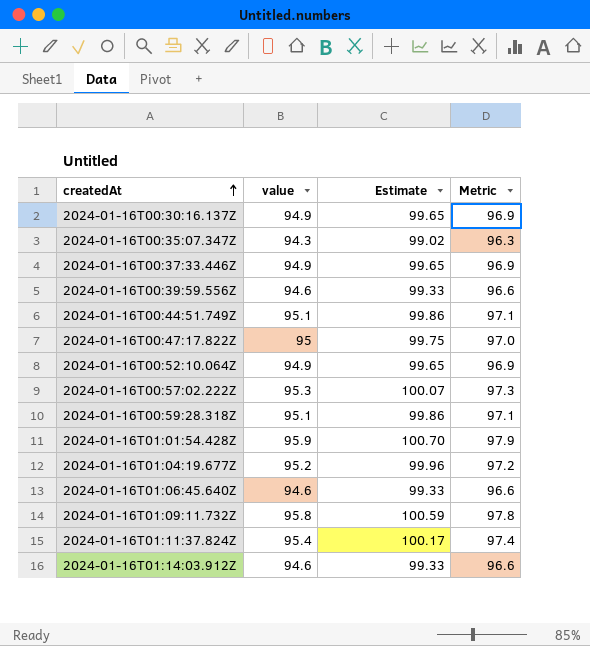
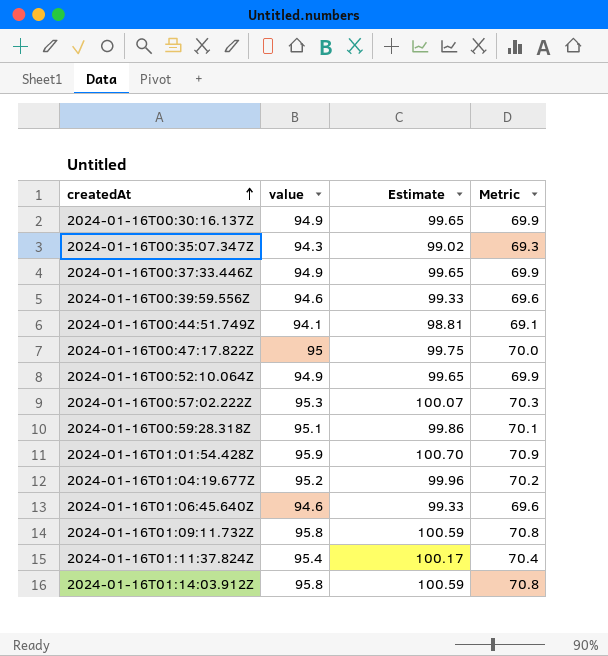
column Metric | formula: [value] + 2 -> [value] - 25
2024-01-16T00:44:51.749Z | value: 95.1 -> 94.1
2024-01-16T00:44:51.749Z | Estimate: 99.86 -> 98.81
2024-01-16T01:14:03.912Z | value: 94.6 -> 95.8
2024-01-16T01:14:03.912Z | Estimate: 99.33 -> 100.59

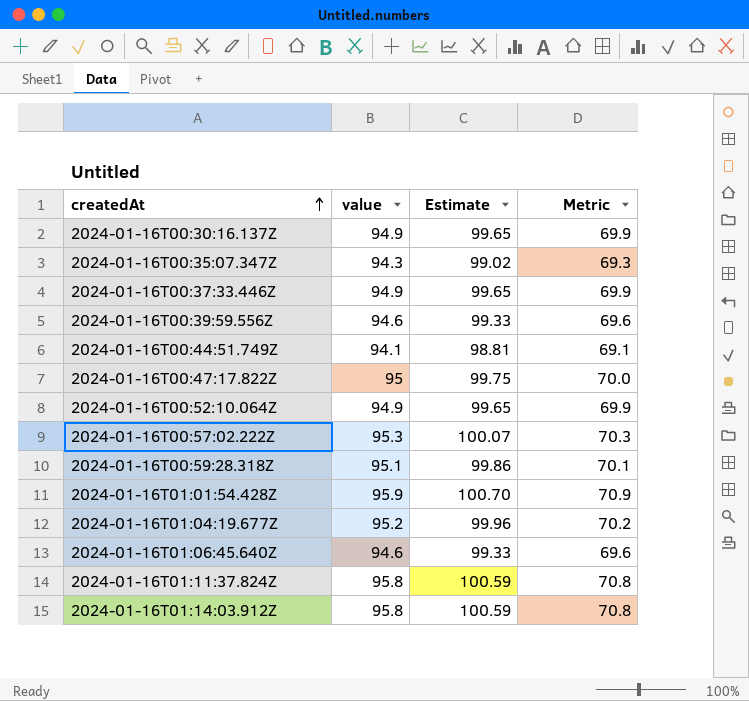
row 2024-01-16T01:09:11.732Z: 95.8 | 100.59 | 70.8 -> none
2024-01-16T01:11:37.824Z | value: 95.4 -> 95.8
2024-01-16T01:11:37.824Z | Estimate: 100.17 -> 100.59
2024-01-16T01:11:37.824Z | Metric: 70.4 -> 70.8

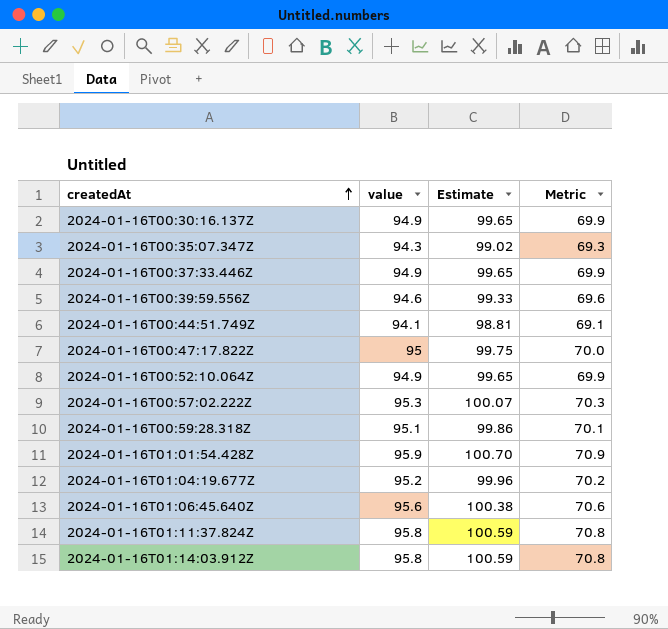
2024-01-16T01:06:45.640Z | value: 94.6 -> 95.6
2024-01-16T01:06:45.640Z | Estimate: 99.33 -> 100.38
2024-01-16T01:06:45.640Z | Metric: 69.6 -> 70.6

